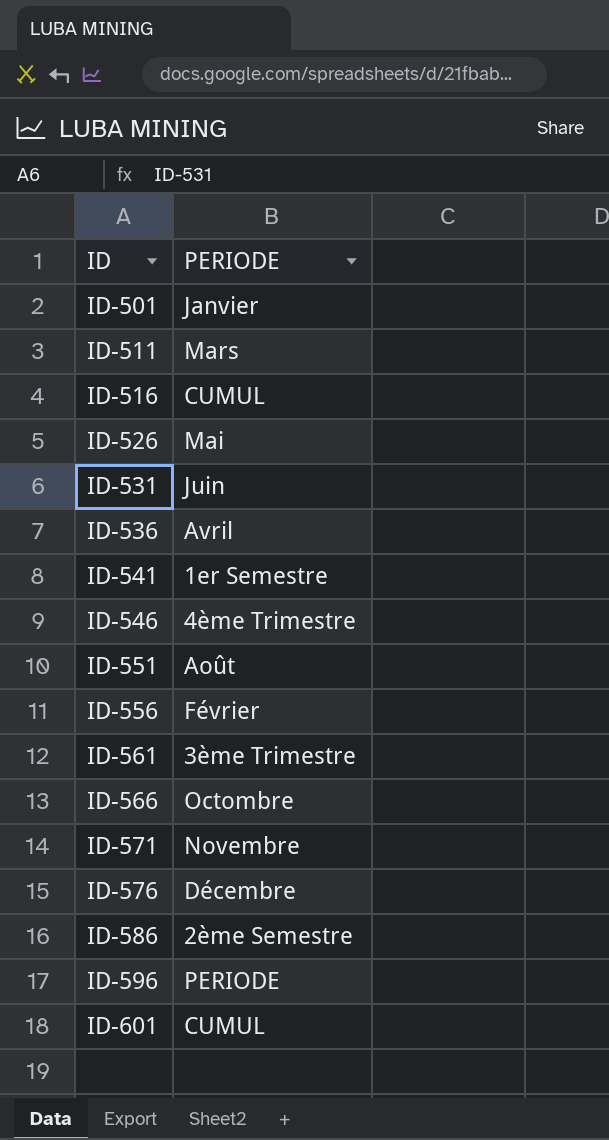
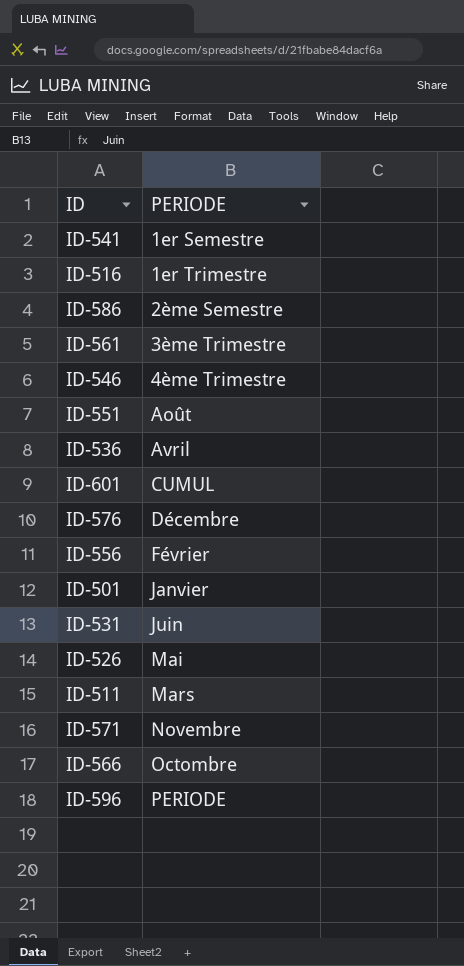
row order: ID ascending -> PERIODE ascending
ID-516 | PERIODE: CUMUL -> 1er Trimestre

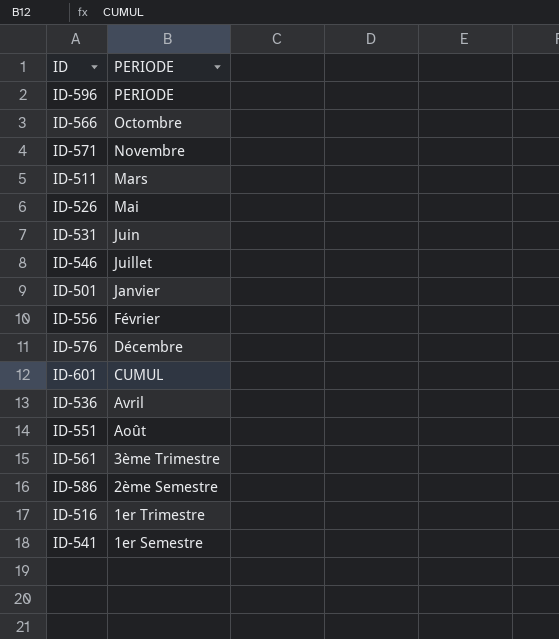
row order: PERIODE ascending -> PERIODE descending
ID-546 | PERIODE: 4ème Trimestre -> Juillet

